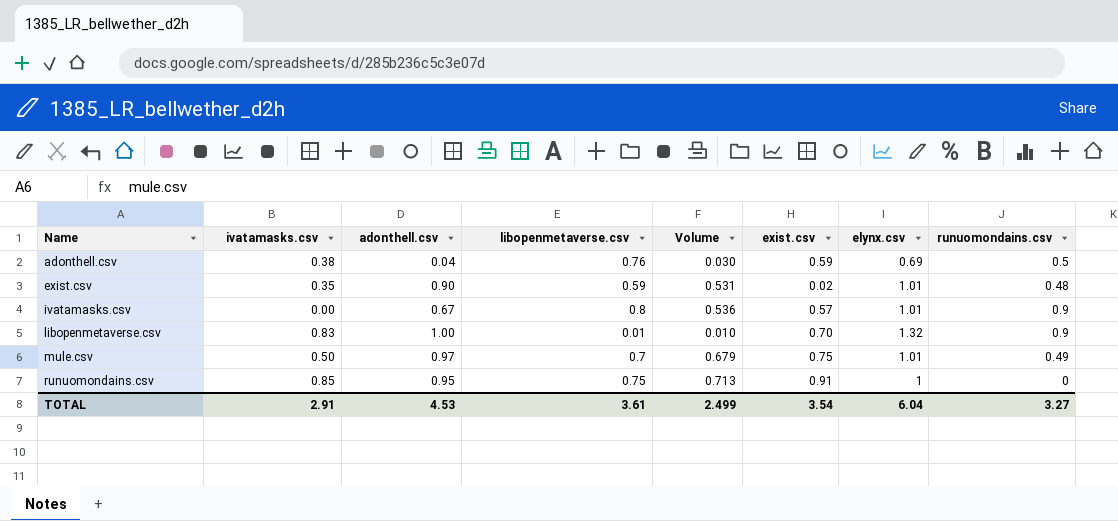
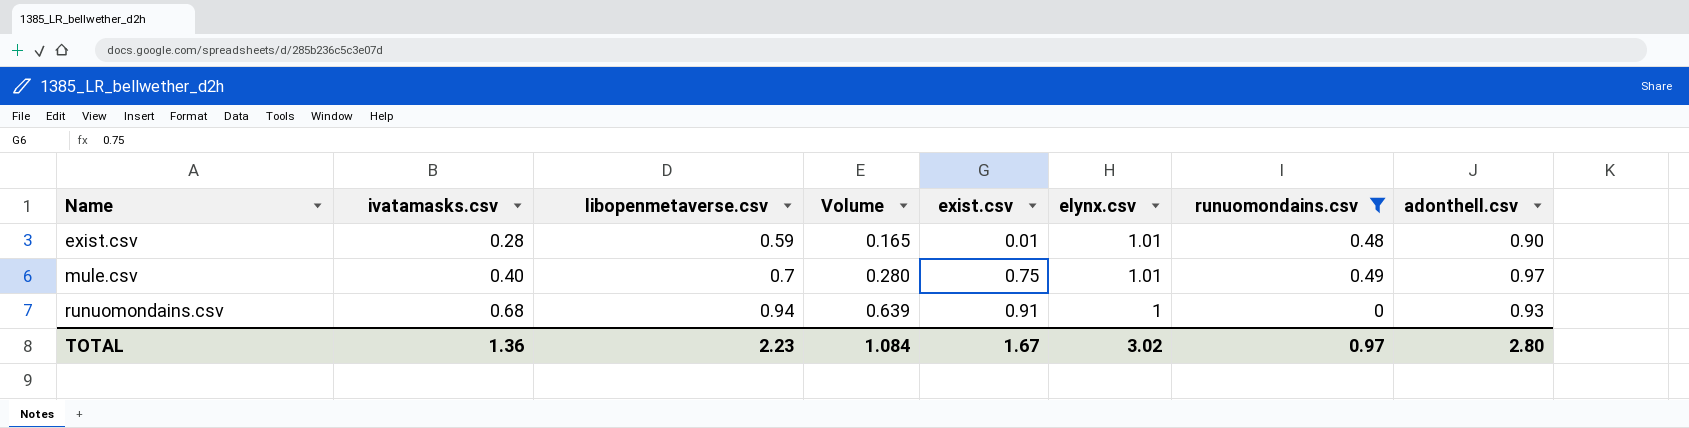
filter: none -> runuomondains.csv <= 0.49
column Volume | formula: [adonthell.csv] * [libopenmetaverse.csv] -> [ivatamasks.csv] * [libopenmetaverse.csv]
column adonthell.csv | position: 3 -> 8
exist.csv | ivatamasks.csv: 0.35 -> 0.28
exist.csv | exist.csv: 0.02 -> 0.01
mule.csv | ivatamasks.csv: 0.50 -> 0.40
runuomondains.csv | ivatamasks.csv: 0.85 -> 0.68
runuomondains.csv | libopenmetaverse.csv: 0.75 -> 0.94
runuomondains.csv | adonthell.csv: 0.95 -> 0.93
TOTAL | ivatamasks.csv: 2.91 -> 1.36
TOTAL | libopenmetaverse.csv: 3.61 -> 2.23
TOTAL | Volume: 2.499 -> 1.084
TOTAL | exist.csv: 3.54 -> 1.67
TOTAL | elynx.csv: 6.04 -> 3.02
TOTAL | runuomondains.csv: 3.27 -> 0.97
TOTAL | adonthell.csv: 4.53 -> 2.80

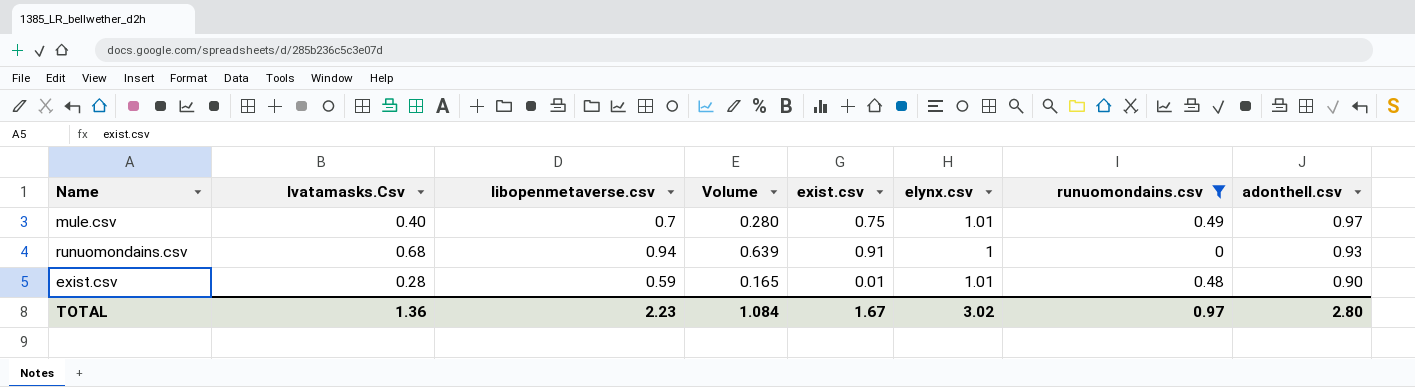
row order: Name ascending -> adonthell.csv descending
column name: ivatamasks.csv -> Ivatamasks.Csv

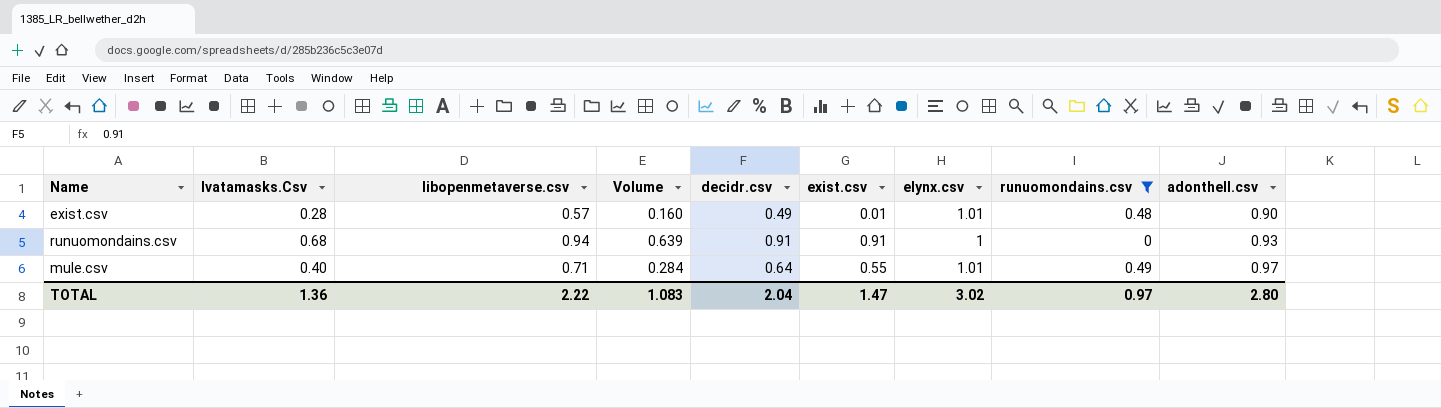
row order: adonthell.csv descending -> adonthell.csv ascending
column decidr.csv | position: none -> 5
exist.csv | libopenmetaverse.csv: 0.59 -> 0.57
exist.csv | Volume: 0.165 -> 0.160
mule.csv | libopenmetaverse.csv: 0.7 -> 0.71
mule.csv | Volume: 0.280 -> 0.284
mule.csv | exist.csv: 0.75 -> 0.55
TOTAL | libopenmetaverse.csv: 2.23 -> 2.22
TOTAL | Volume: 1.084 -> 1.083
TOTAL | exist.csv: 1.67 -> 1.47

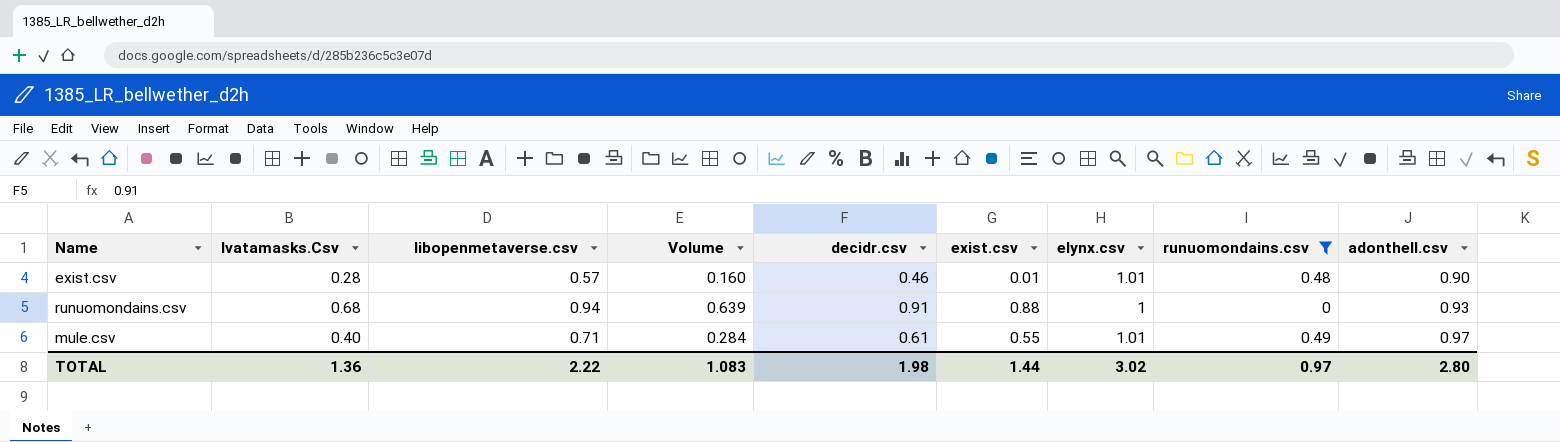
exist.csv | decidr.csv: 0.49 -> 0.46
runuomondains.csv | exist.csv: 0.91 -> 0.88
mule.csv | decidr.csv: 0.64 -> 0.61
TOTAL | decidr.csv: 2.04 -> 1.98
TOTAL | exist.csv: 1.47 -> 1.44

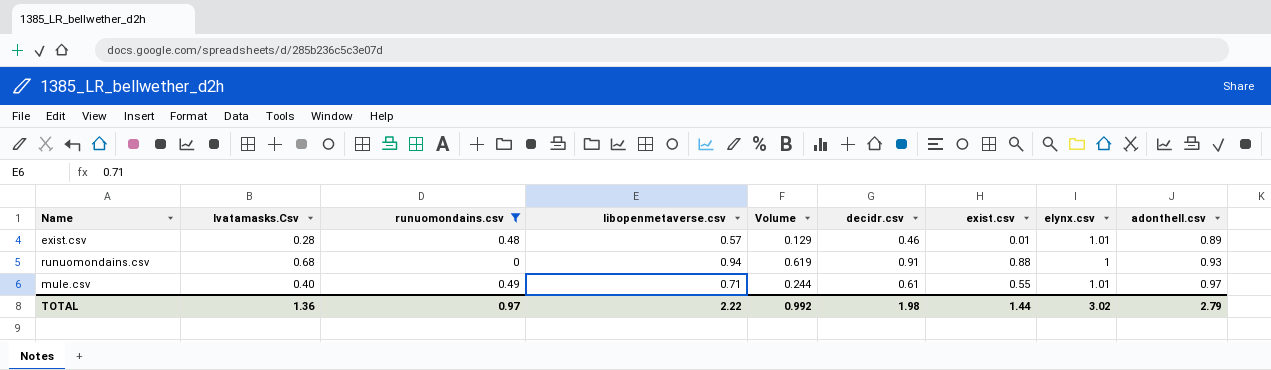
column runuomondains.csv | position: 8 -> 3
column Volume | formula: [Ivatamasks.Csv] * [libopenmetaverse.csv] -> [Ivatamasks.Csv] * [decidr.csv]
exist.csv | adonthell.csv: 0.90 -> 0.89
TOTAL | Volume: 1.083 -> 0.992
TOTAL | adonthell.csv: 2.80 -> 2.79

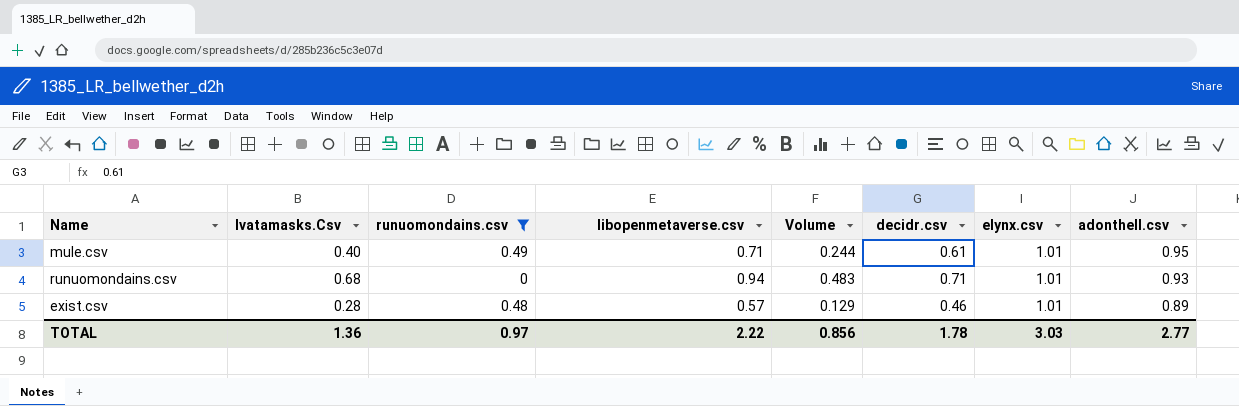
row order: adonthell.csv ascending -> adonthell.csv descending
column exist.csv | position: 7 -> none
mule.csv | adonthell.csv: 0.97 -> 0.95
runuomondains.csv | Volume: 0.619 -> 0.483
runuomondains.csv | decidr.csv: 0.91 -> 0.71
runuomondains.csv | elynx.csv: 1 -> 1.01
TOTAL | Volume: 0.992 -> 0.856
TOTAL | decidr.csv: 1.98 -> 1.78
TOTAL | elynx.csv: 3.02 -> 3.03
TOTAL | adonthell.csv: 2.79 -> 2.77

